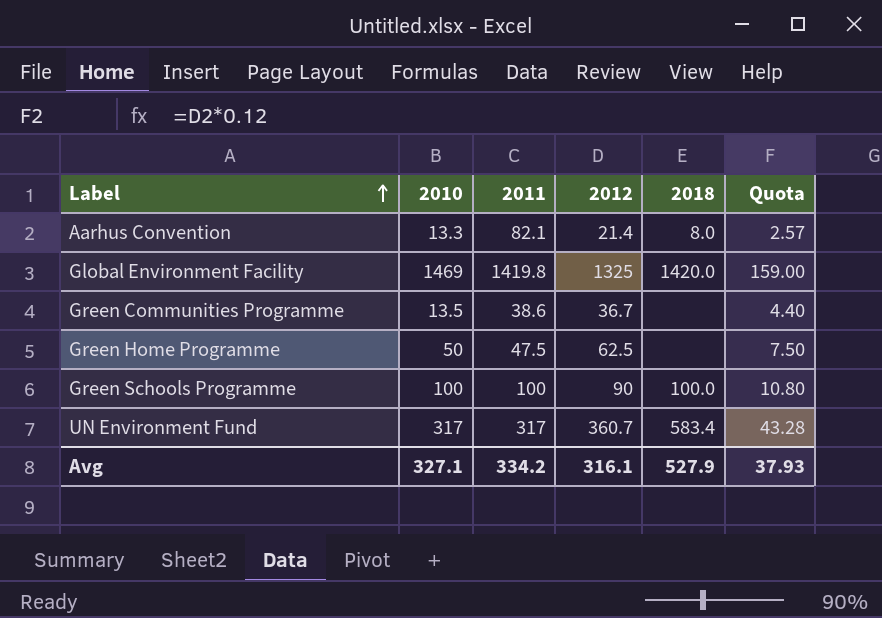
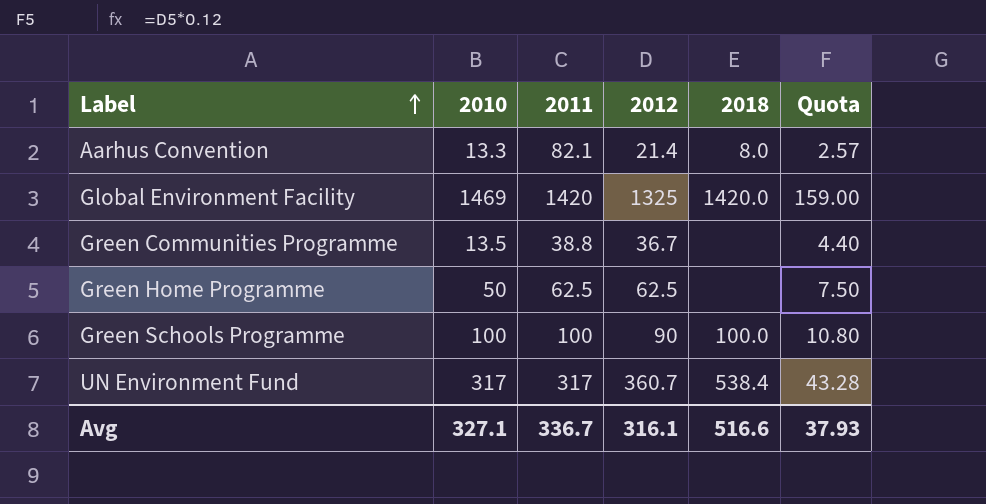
Global Environment Facility | 2011: 1419.8 -> 1420
Green Communities Programme | 2011: 38.6 -> 38.8
Green Home Programme | 2011: 47.5 -> 62.5
UN Environment Fund | 2018: 583.4 -> 538.4
Avg | 2011: 334.2 -> 336.7
Avg | 2018: 527.9 -> 516.6

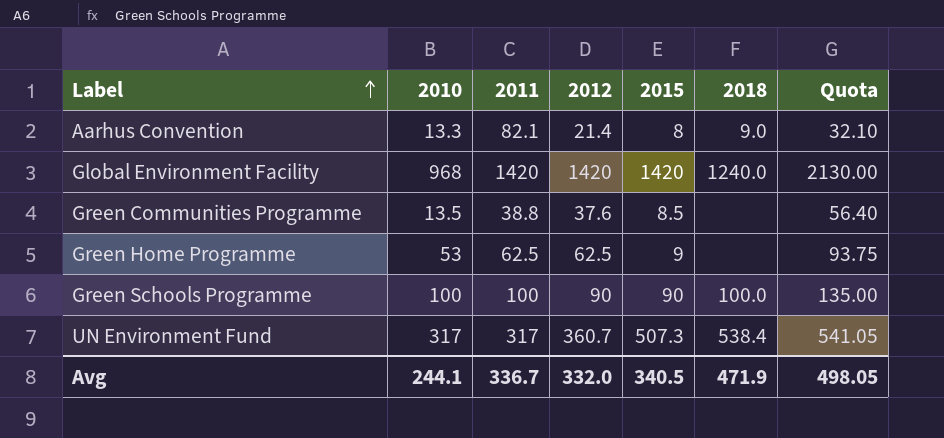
column 2015 | position: none -> 5
column Quota | formula: [2012] * 0.12 -> [2012] * 1.5
Aarhus Convention | 2018: 8.0 -> 9.0
Global Environment Facility | 2010: 1469 -> 968
Global Environment Facility | 2012: 1325 -> 1420
Global Environment Facility | 2018: 1420.0 -> 1240.0
Green Communities Programme | 2012: 36.7 -> 37.6
Green Home Programme | 2010: 50 -> 53
Avg | 2010: 327.1 -> 244.1
Avg | 2012: 316.1 -> 332.0
Avg | 2018: 516.6 -> 471.9
Avg | Quota: 37.93 -> 498.05

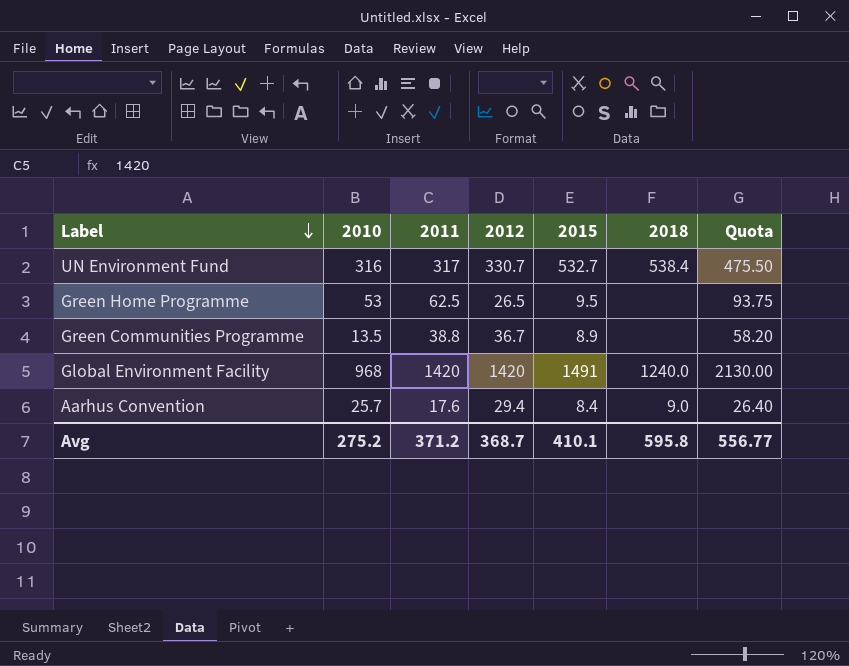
row order: Label ascending -> Label descending
column Quota | formula: [2012] * 1.5 -> [2011] * 1.5
row Green Schools Programme: 100 | 100 | 90 | 90 | 100.0 | 135.00 -> none
UN Environment Fund | 2010: 317 -> 316
UN Environment Fund | 2012: 360.7 -> 330.7
UN Environment Fund | 2015: 507.3 -> 532.7
Green Home Programme | 2012: 62.5 -> 26.5
Green Home Programme | 2015: 9 -> 9.5
Green Communities Programme | 2012: 37.6 -> 36.7
Green Communities Programme | 2015: 8.5 -> 8.9
Global Environment Facility | 2015: 1420 -> 1491
Aarhus Convention | 2010: 13.3 -> 25.7
Aarhus Convention | 2011: 82.1 -> 17.6
Aarhus Convention | 2012: 21.4 -> 29.4
Aarhus Convention | 2015: 8 -> 8.4
Avg | 2010: 244.1 -> 275.2
Avg | 2011: 336.7 -> 371.2
Avg | 2012: 332.0 -> 368.7
Avg | 2015: 340.5 -> 410.1
Avg | 2018: 471.9 -> 595.8
Avg | Quota: 498.05 -> 556.77

